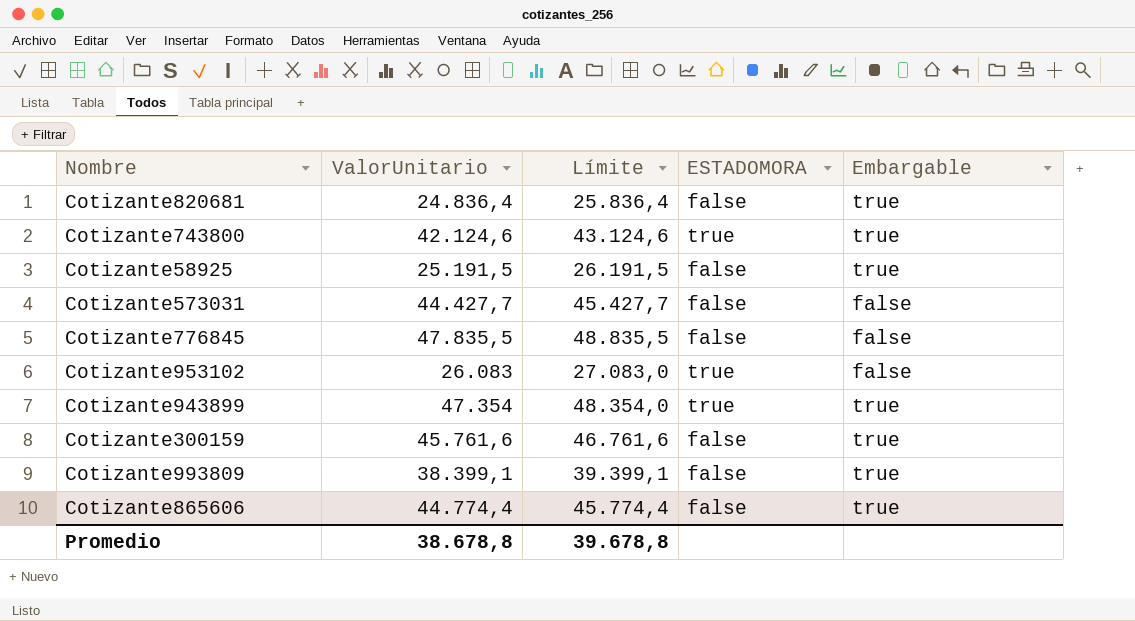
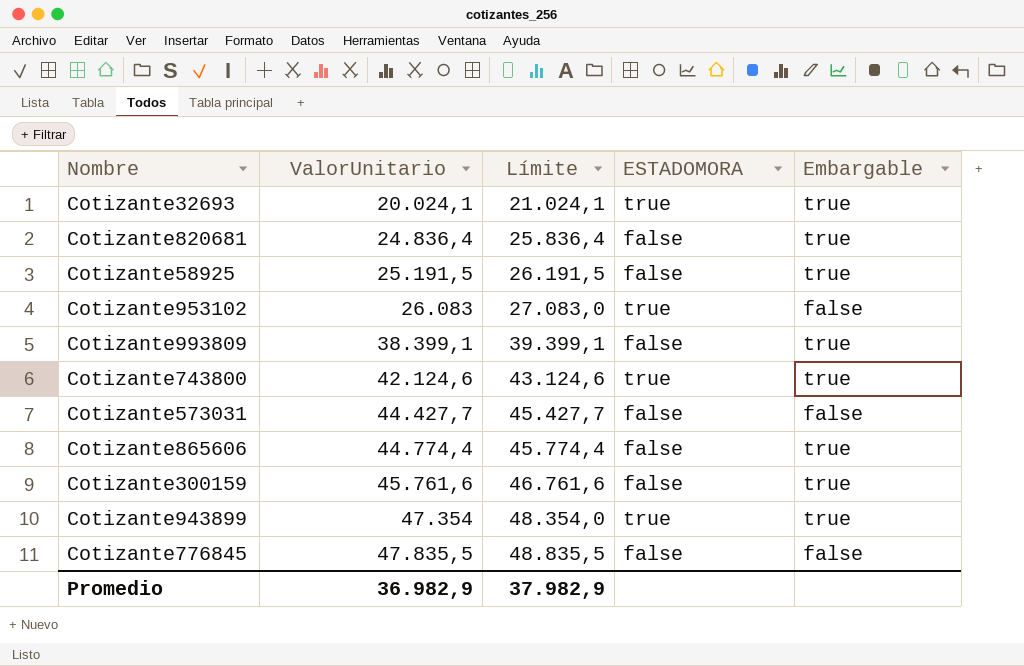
row order: none -> ValorUnitario ascending
row Cotizante32693: none -> 20.024,1 | 21.024,1 | true | true
Promedio | ValorUnitario: 38.678,8 -> 36.982,9
Promedio | Límite: 39.678,8 -> 37.982,9

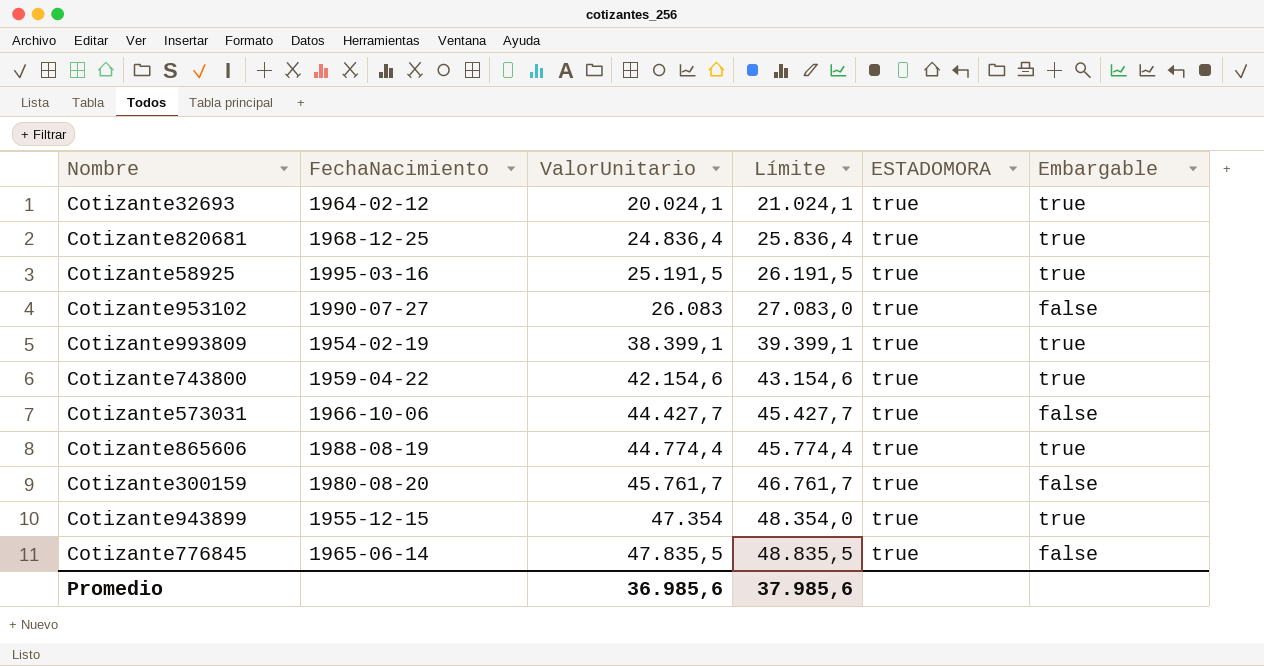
column FechaNacimiento | position: none -> 2
Cotizante820681 | ESTADOMORA: false -> true
Cotizante58925 | ESTADOMORA: false -> true
Cotizante993809 | ESTADOMORA: false -> true
Cotizante743800 | ValorUnitario: 42.124,6 -> 42.154,6
Cotizante743800 | Límite: 43.124,6 -> 43.154,6
Cotizante573031 | ESTADOMORA: false -> true
Cotizante865606 | ESTADOMORA: false -> true
Cotizante300159 | ValorUnitario: 45.761,6 -> 45.761,7
Cotizante300159 | Límite: 46.761,6 -> 46.761,7
Cotizante300159 | ESTADOMORA: false -> true
Cotizante300159 | Embargable: true -> false
Cotizante776845 | ESTADOMORA: false -> true
Promedio | ValorUnitario: 36.982,9 -> 36.985,6
Promedio | Límite: 37.982,9 -> 37.985,6

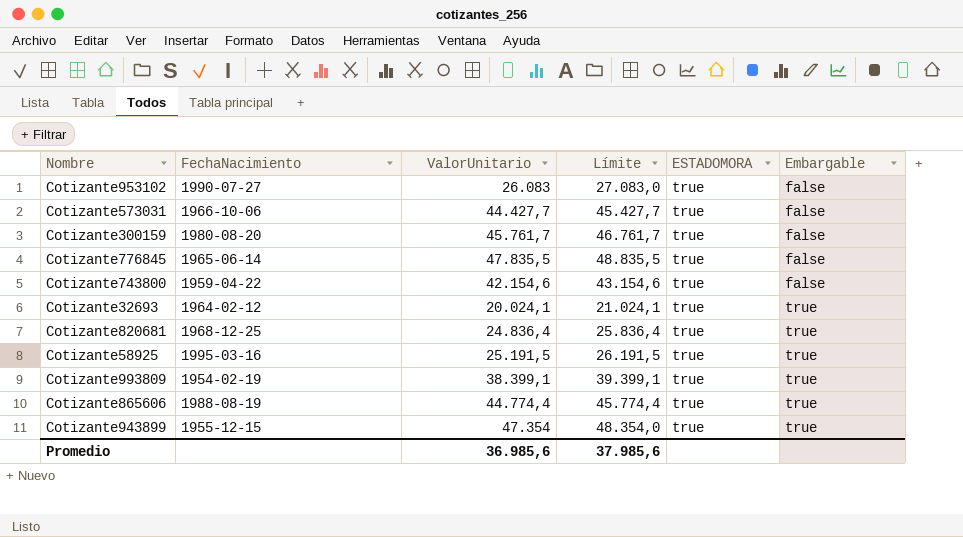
row order: ValorUnitario ascending -> Embargable ascending
Cotizante743800 | Embargable: true -> false

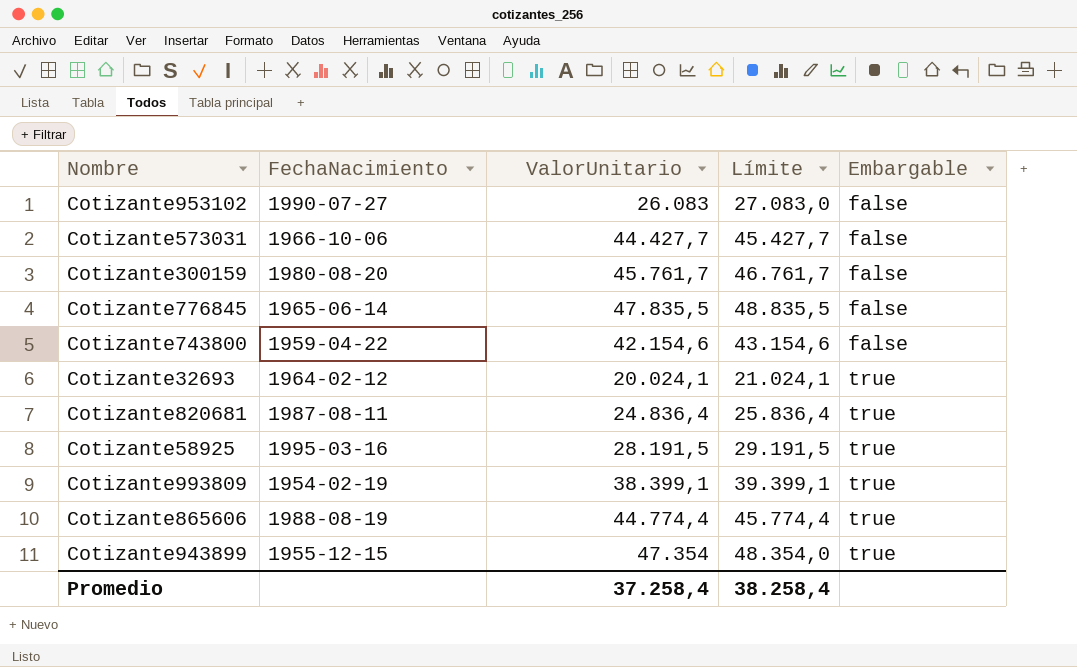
column ESTADOMORA | position: 5 -> none
Cotizante820681 | FechaNacimiento: 1968-12-25 -> 1987-08-11
Cotizante58925 | ValorUnitario: 25.191,5 -> 28.191,5
Cotizante58925 | Límite: 26.191,5 -> 29.191,5
Promedio | ValorUnitario: 36.985,6 -> 37.258,4
Promedio | Límite: 37.985,6 -> 38.258,4

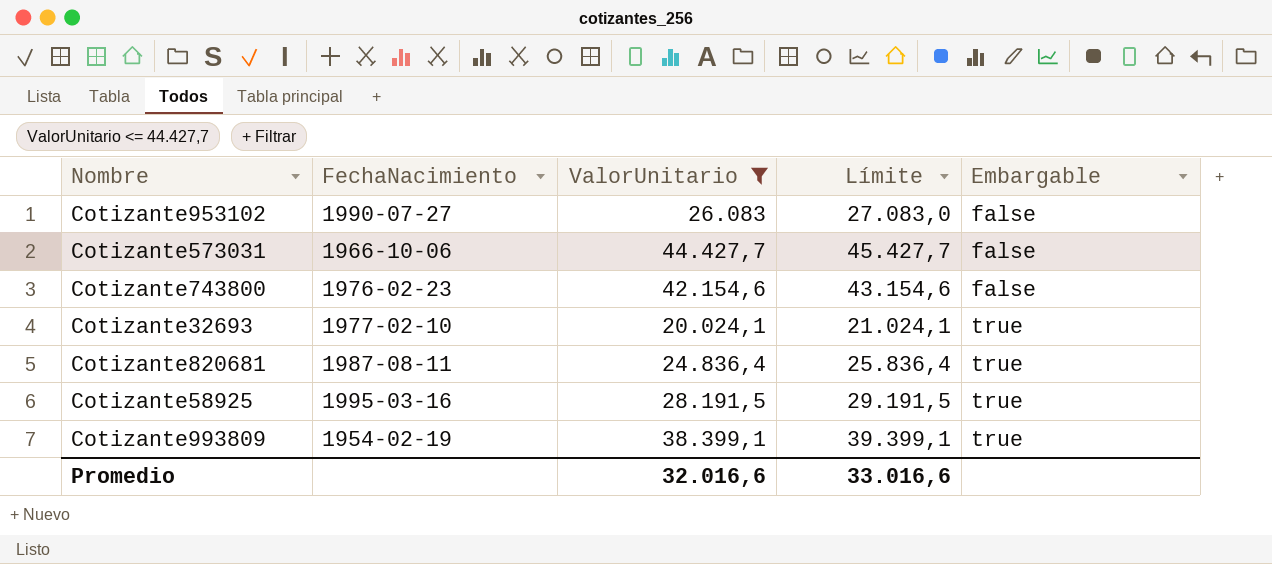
filter: none -> ValorUnitario <= 44.427,7
Cotizante743800 | FechaNacimiento: 1959-04-22 -> 1976-02-23
Cotizante32693 | FechaNacimiento: 1964-02-12 -> 1977-02-10
Promedio | ValorUnitario: 37.258,4 -> 32.016,6
Promedio | Límite: 38.258,4 -> 33.016,6

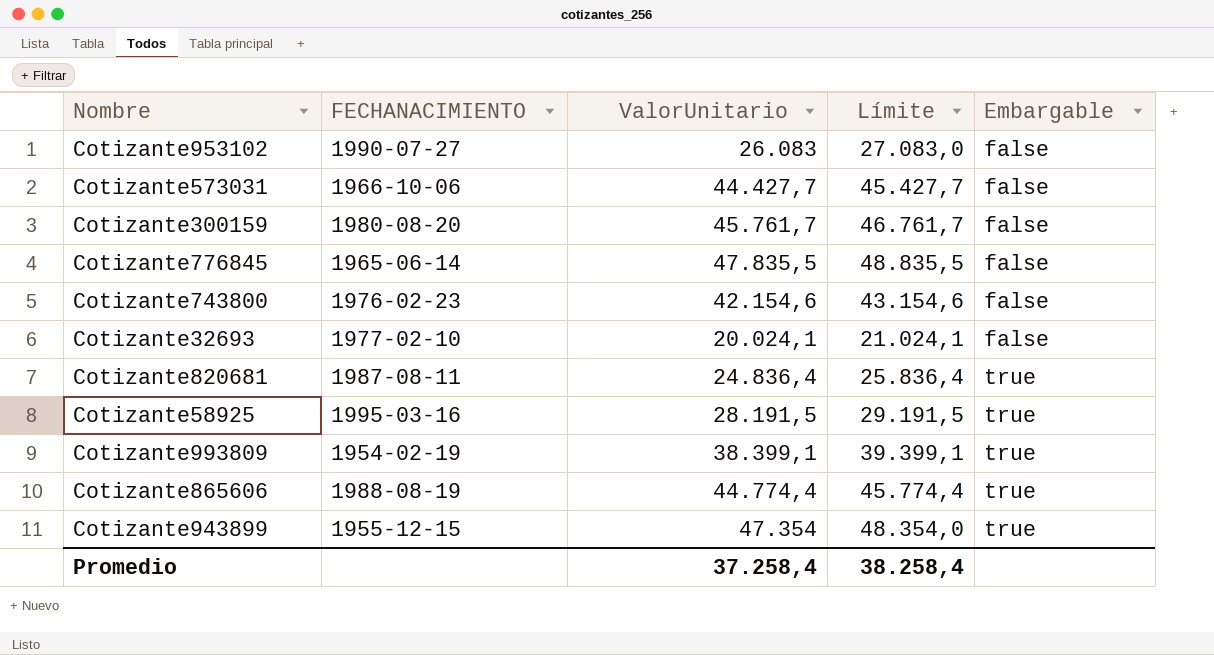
filter: ValorUnitario <= 44.427,7 -> none
column name: FechaNacimiento -> FECHANACIMIENTO
Cotizante32693 | Embargable: true -> false
Promedio | ValorUnitario: 32.016,6 -> 37.258,4
Promedio | Límite: 33.016,6 -> 38.258,4

